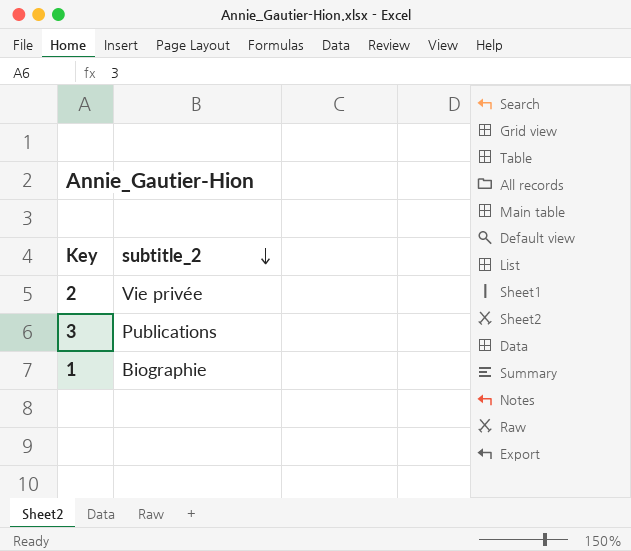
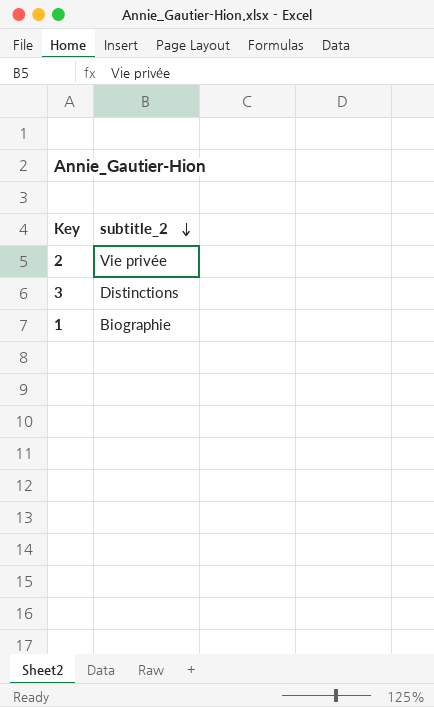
3 | subtitle_2: Publications -> Distinctions

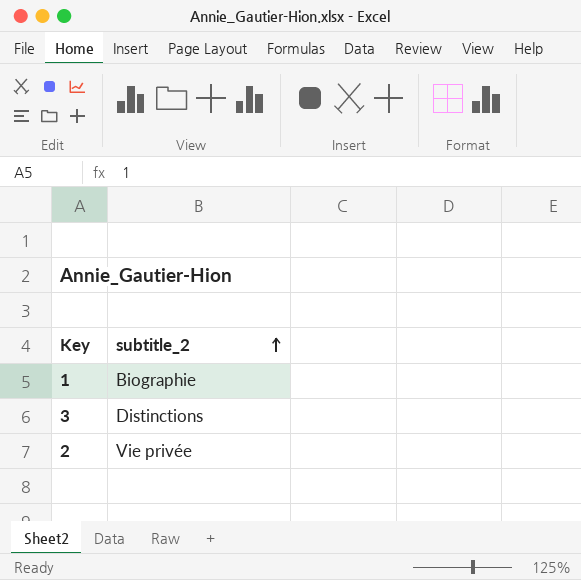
row order: subtitle_2 descending -> subtitle_2 ascending

